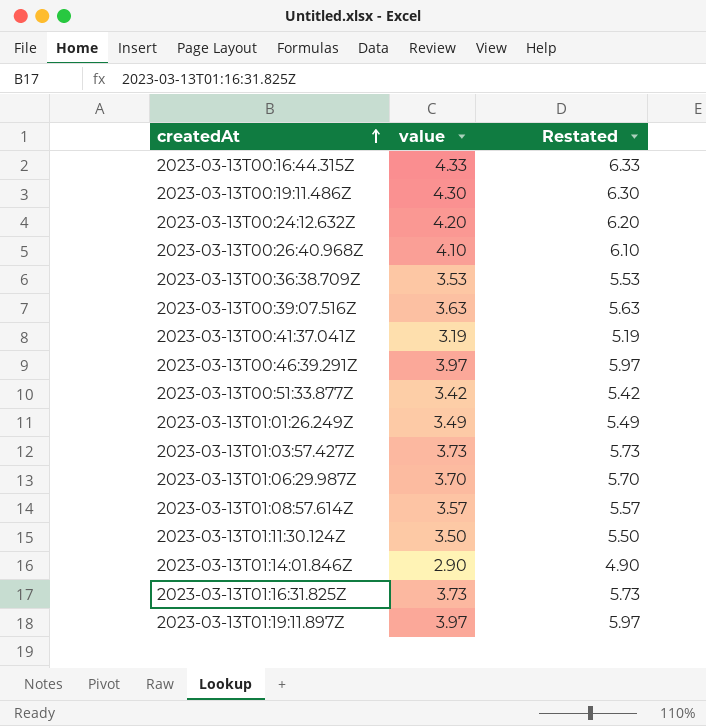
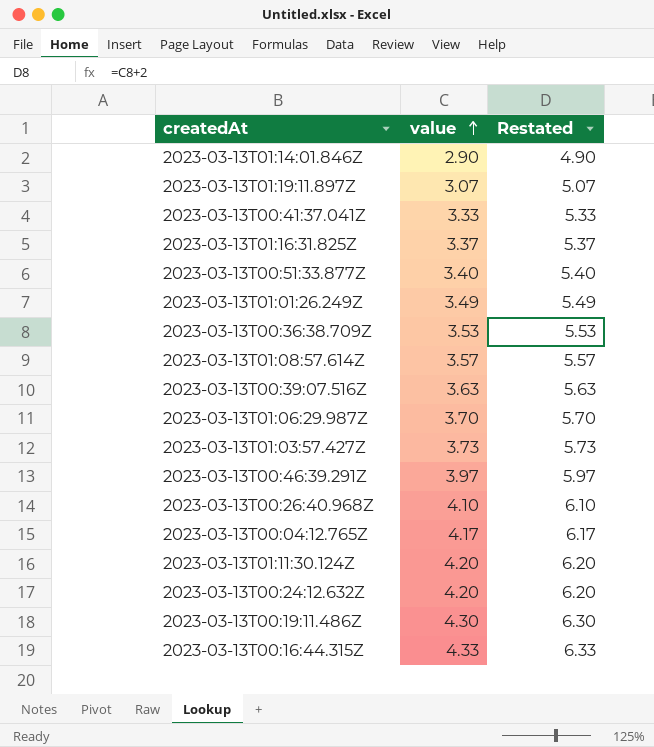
row order: createdAt ascending -> value ascending
2023-03-13T01:19:11.897Z | value: 3.97 -> 3.07
2023-03-13T01:19:11.897Z | Restated: 5.97 -> 5.07
2023-03-13T00:41:37.041Z | value: 3.19 -> 3.33
2023-03-13T00:41:37.041Z | Restated: 5.19 -> 5.33
2023-03-13T01:16:31.825Z | value: 3.73 -> 3.37
2023-03-13T01:16:31.825Z | Restated: 5.73 -> 5.37
2023-03-13T00:51:33.877Z | value: 3.42 -> 3.40
2023-03-13T00:51:33.877Z | Restated: 5.42 -> 5.40
row 2023-03-13T00:04:12.765Z: none -> 4.17 | 6.17
2023-03-13T01:11:30.124Z | value: 3.50 -> 4.20
2023-03-13T01:11:30.124Z | Restated: 5.50 -> 6.20

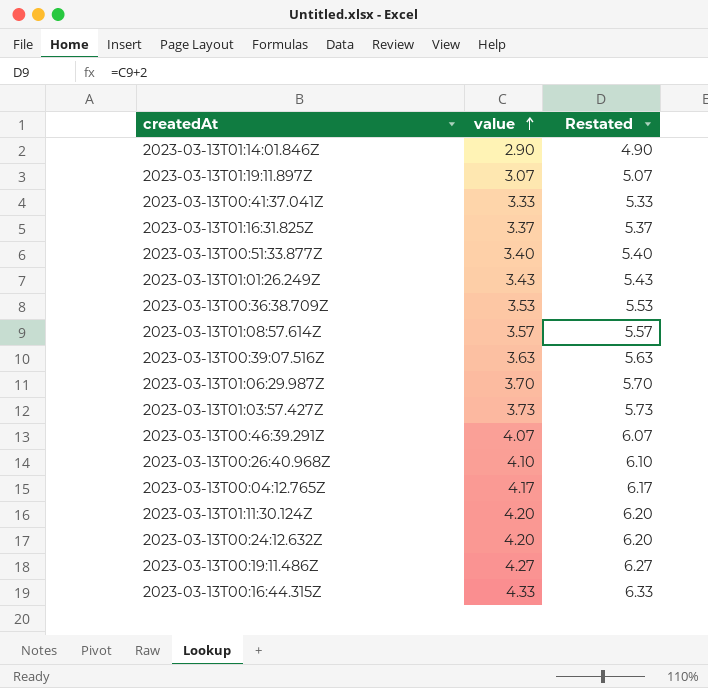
2023-03-13T01:01:26.249Z | value: 3.49 -> 3.43
2023-03-13T01:01:26.249Z | Restated: 5.49 -> 5.43
2023-03-13T00:46:39.291Z | value: 3.97 -> 4.07
2023-03-13T00:46:39.291Z | Restated: 5.97 -> 6.07
2023-03-13T00:19:11.486Z | value: 4.30 -> 4.27
2023-03-13T00:19:11.486Z | Restated: 6.30 -> 6.27

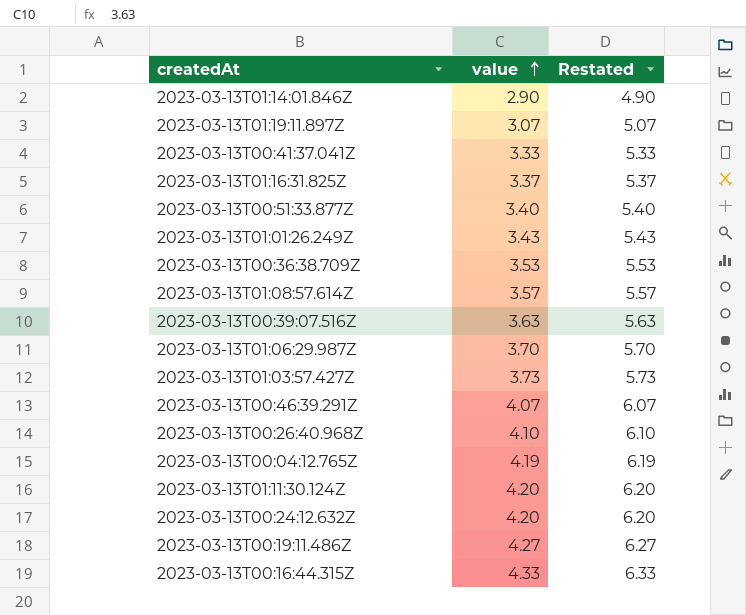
2023-03-13T00:04:12.765Z | value: 4.17 -> 4.19
2023-03-13T00:04:12.765Z | Restated: 6.17 -> 6.19

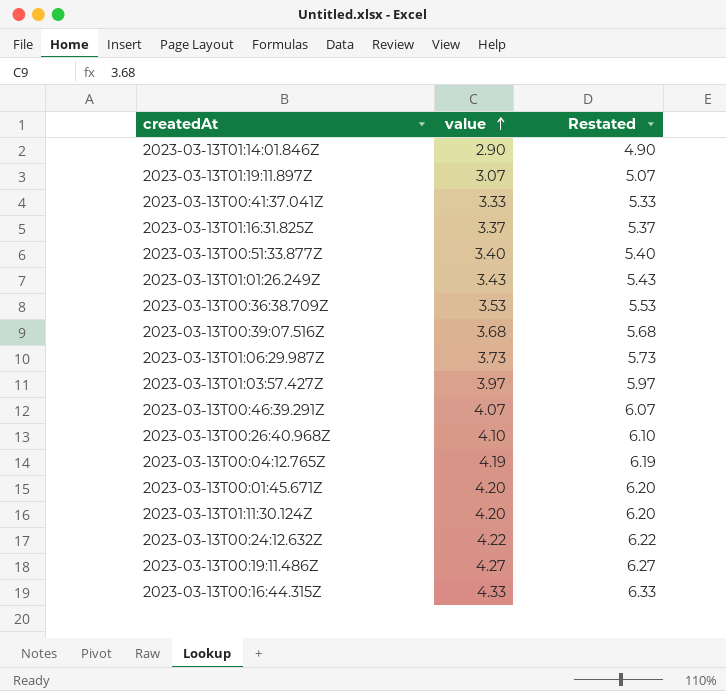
row 2023-03-13T01:08:57.614Z: 3.57 | 5.57 -> none
2023-03-13T00:39:07.516Z | value: 3.63 -> 3.68
2023-03-13T00:39:07.516Z | Restated: 5.63 -> 5.68
2023-03-13T01:06:29.987Z | value: 3.70 -> 3.73
2023-03-13T01:06:29.987Z | Restated: 5.70 -> 5.73
2023-03-13T01:03:57.427Z | value: 3.73 -> 3.97
2023-03-13T01:03:57.427Z | Restated: 5.73 -> 5.97
row 2023-03-13T00:01:45.671Z: none -> 4.20 | 6.20
2023-03-13T00:24:12.632Z | value: 4.20 -> 4.22
2023-03-13T00:24:12.632Z | Restated: 6.20 -> 6.22

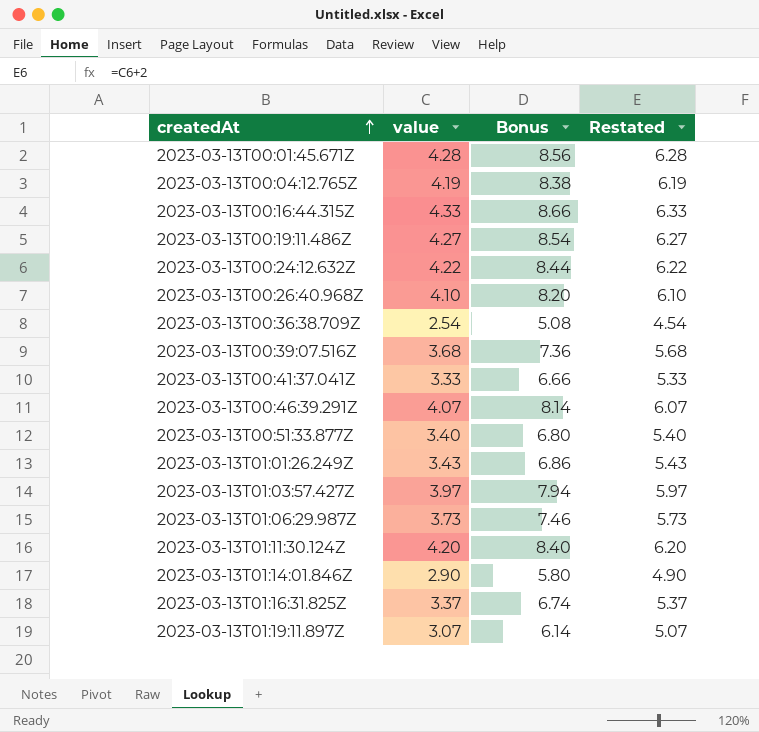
row order: value ascending -> createdAt ascending
column Bonus | formula: none -> [value] * 2
2023-03-13T00:01:45.671Z | value: 4.20 -> 4.28
2023-03-13T00:01:45.671Z | Restated: 6.20 -> 6.28
2023-03-13T00:36:38.709Z | value: 3.53 -> 2.54
2023-03-13T00:36:38.709Z | Restated: 5.53 -> 4.54

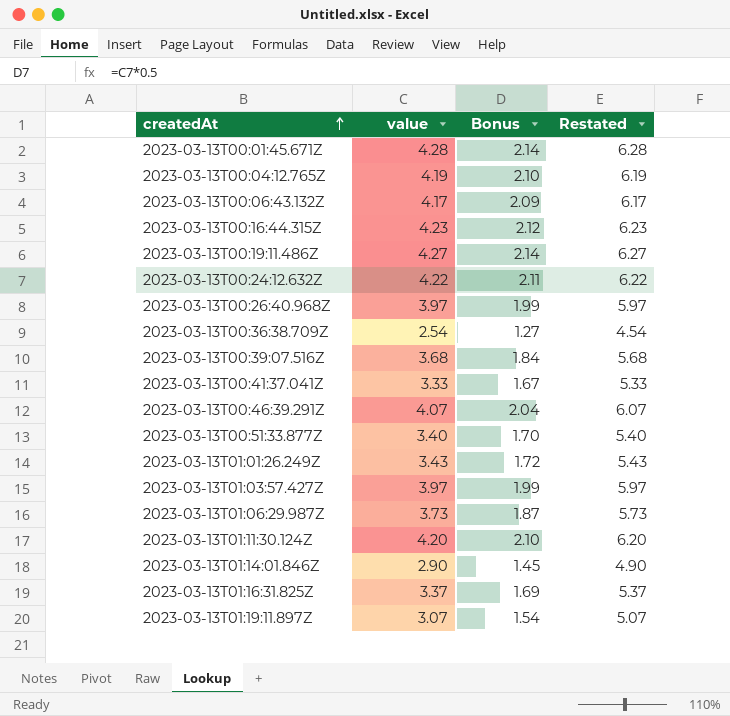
column Bonus | formula: [value] * 2 -> [value] * 0.5
row 2023-03-13T00:06:43.132Z: none -> 4.17 | 2.09 | 6.17
2023-03-13T00:16:44.315Z | value: 4.33 -> 4.23
2023-03-13T00:16:44.315Z | Restated: 6.33 -> 6.23
2023-03-13T00:26:40.968Z | value: 4.10 -> 3.97
2023-03-13T00:26:40.968Z | Restated: 6.10 -> 5.97

